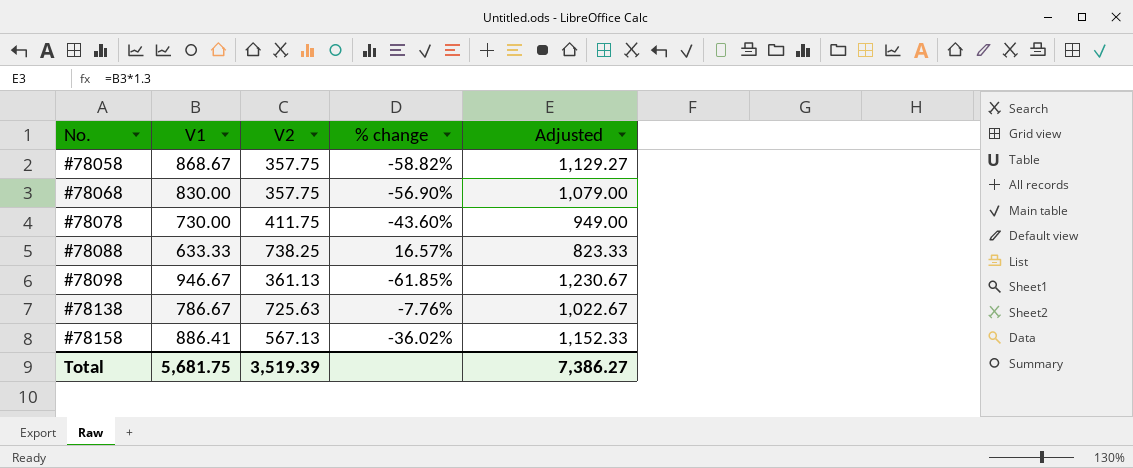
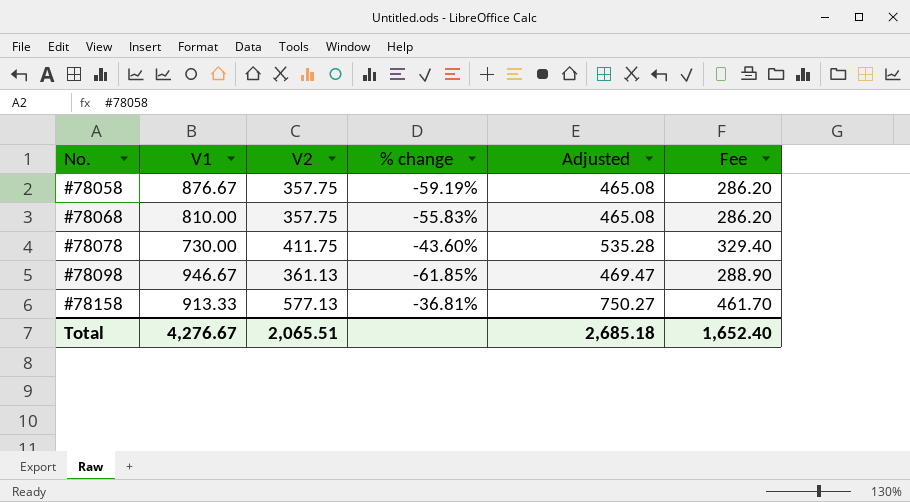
column Adjusted | formula: [V1] * 1.3 -> [V2] * 1.3
column Fee | formula: none -> [V2] * 0.8
row #78088: 633.33 | 738.25 | 16.57% | 823.33 -> none
row #78138: 786.67 | 725.63 | -7.76% | 1,022.67 -> none
#78058 | V1: 868.67 -> 876.67
#78058 | % change: -58.82% -> -59.19%
#78068 | V1: 830.00 -> 810.00
#78068 | % change: -56.90% -> -55.83%
#78158 | V1: 886.41 -> 913.33
#78158 | V2: 567.13 -> 577.13
#78158 | % change: -36.02% -> -36.81%
Total | V1: 5,681.75 -> 4,276.67
Total | V2: 3,519.39 -> 2,065.51
Total | Adjusted: 7,386.27 -> 2,685.18

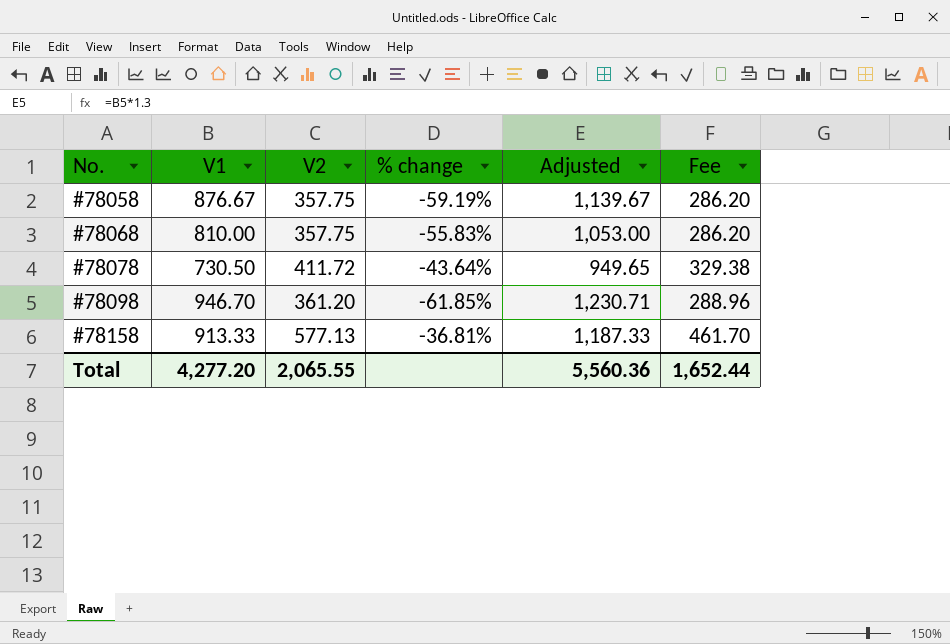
column Adjusted | formula: [V2] * 1.3 -> [V1] * 1.3
#78078 | V1: 730.00 -> 730.50
#78078 | V2: 411.75 -> 411.72
#78078 | % change: -43.60% -> -43.64%
#78078 | Fee: 329.40 -> 329.38
#78098 | V1: 946.67 -> 946.70
#78098 | V2: 361.13 -> 361.20
#78098 | Fee: 288.90 -> 288.96
Total | V1: 4,276.67 -> 4,277.20
Total | V2: 2,065.51 -> 2,065.55
Total | Adjusted: 2,685.18 -> 5,560.36
Total | Fee: 1,652.40 -> 1,652.44

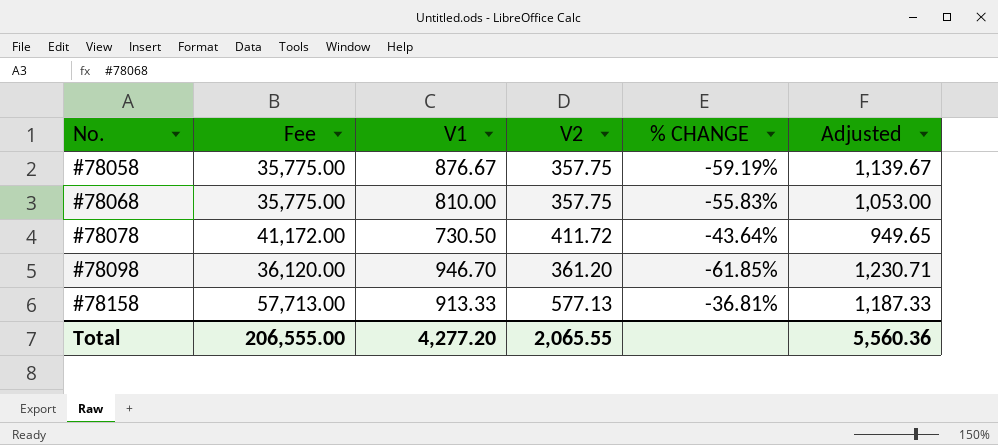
column Fee | formula: [V2] * 0.8 -> [V2] * 100
column Fee | position: 6 -> 2
column name: % change -> % CHANGE
Total | Fee: 1,652.44 -> 206,555.00

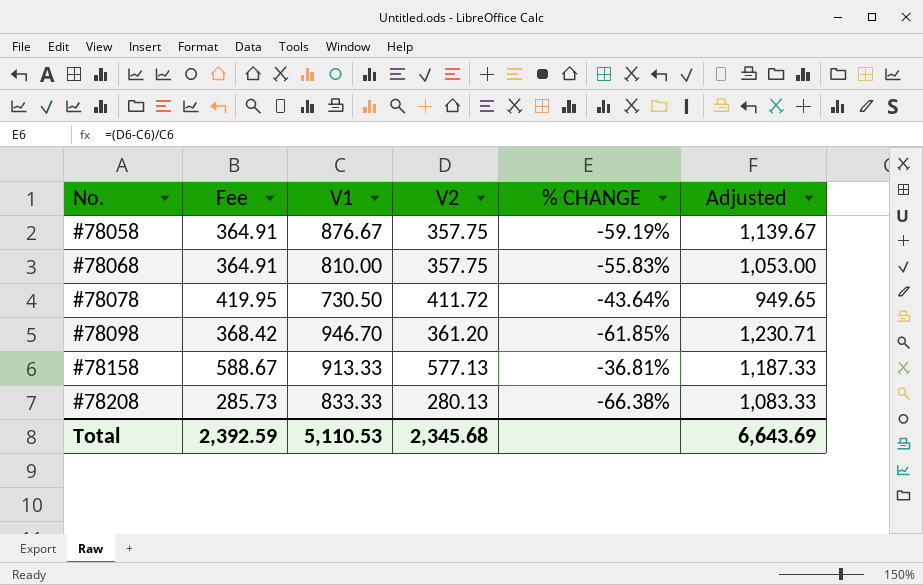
column Fee | formula: [V2] * 100 -> [V2] * 1.02
row #78208: none -> 285.73 | 833.33 | 280.13 | -66.38% | 1,083.33
Total | Fee: 206,555.00 -> 2,392.59
Total | V1: 4,277.20 -> 5,110.53
Total | V2: 2,065.55 -> 2,345.68
Total | Adjusted: 5,560.36 -> 6,643.69

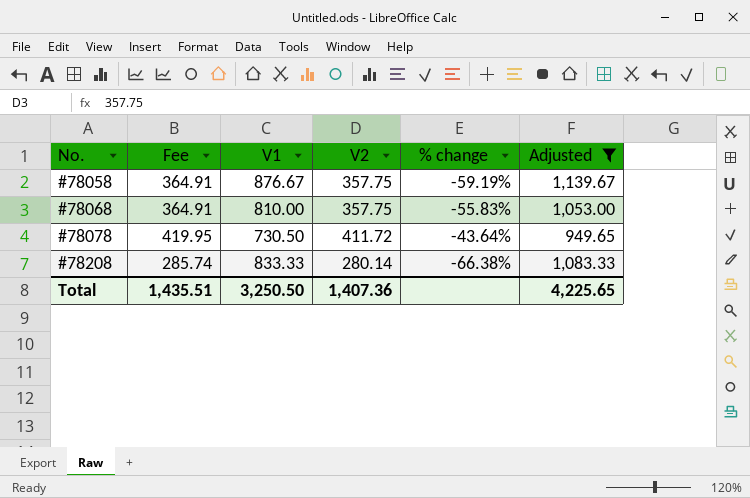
filter: none -> Adjusted <= 1,139.67
column name: % CHANGE -> % change
#78208 | Fee: 285.73 -> 285.74
#78208 | V2: 280.13 -> 280.14
Total | Fee: 2,392.59 -> 1,435.51
Total | V1: 5,110.53 -> 3,250.50
Total | V2: 2,345.68 -> 1,407.36
Total | Adjusted: 6,643.69 -> 4,225.65

